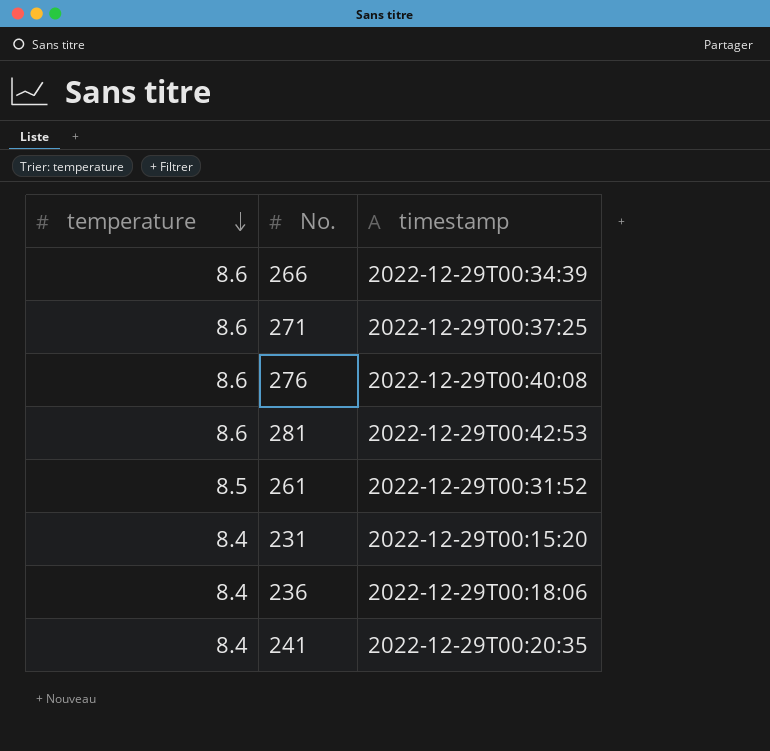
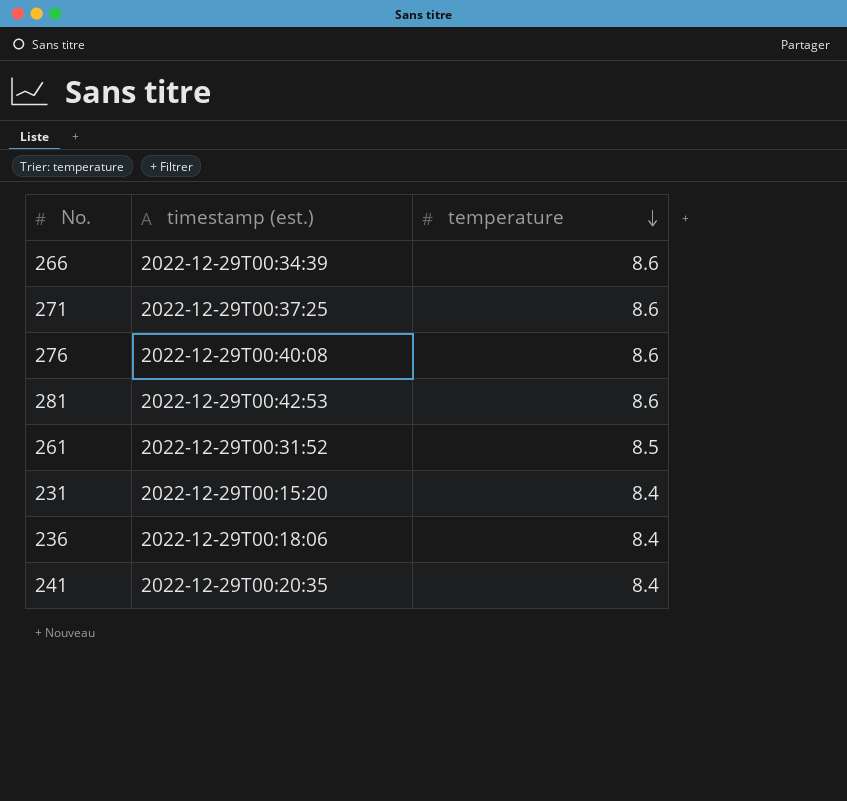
column name: timestamp -> timestamp (est.)
column temperature | position: 1 -> 3

